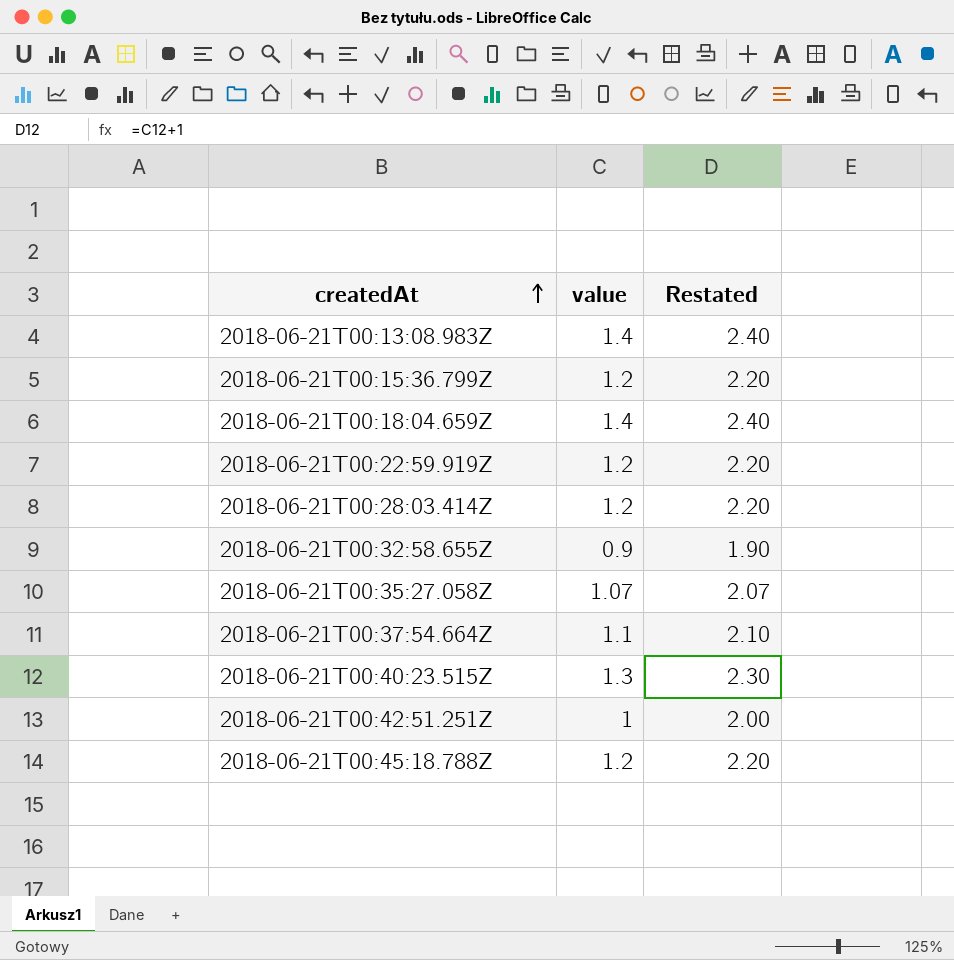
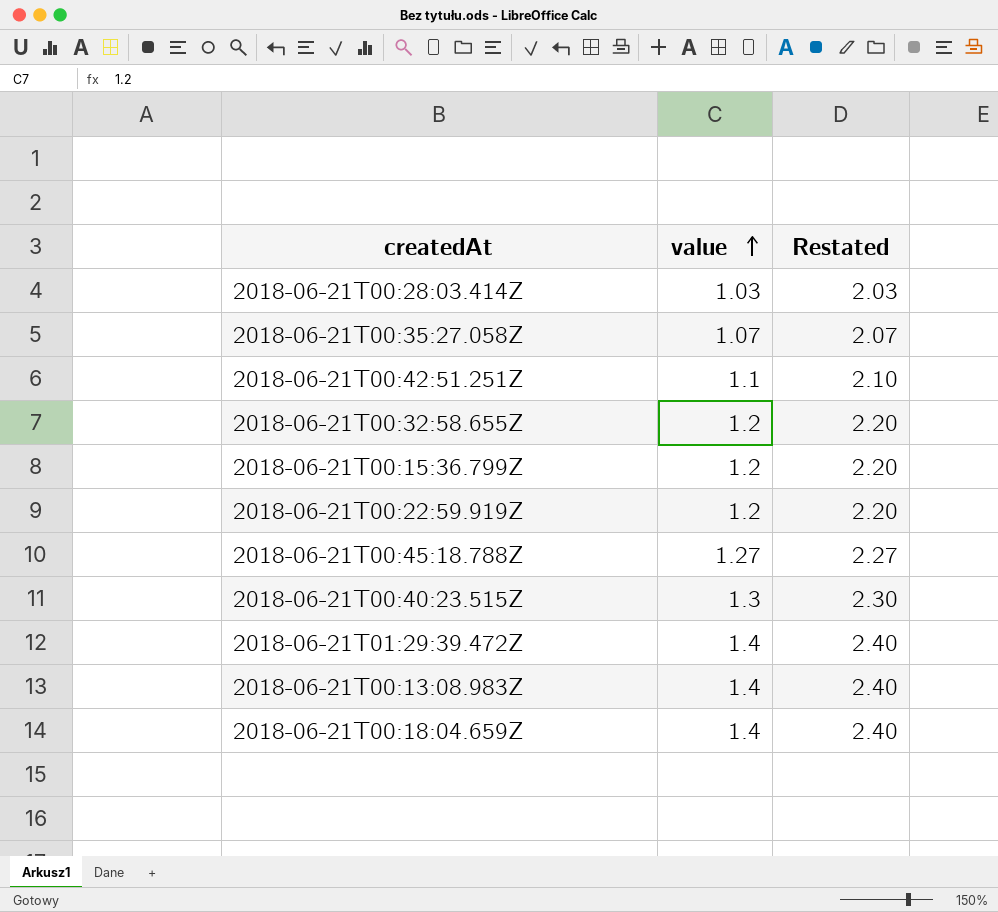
row order: createdAt ascending -> value ascending
row 2018-06-21T00:37:54.664Z: 1.1 | 2.10 -> none
2018-06-21T00:28:03.414Z | value: 1.2 -> 1.03
2018-06-21T00:28:03.414Z | Restated: 2.20 -> 2.03
2018-06-21T00:42:51.251Z | value: 1 -> 1.1
2018-06-21T00:42:51.251Z | Restated: 2.00 -> 2.10
2018-06-21T00:32:58.655Z | value: 0.9 -> 1.2
2018-06-21T00:32:58.655Z | Restated: 1.90 -> 2.20
2018-06-21T00:45:18.788Z | value: 1.2 -> 1.27
2018-06-21T00:45:18.788Z | Restated: 2.20 -> 2.27
row 2018-06-21T01:29:39.472Z: none -> 1.4 | 2.40

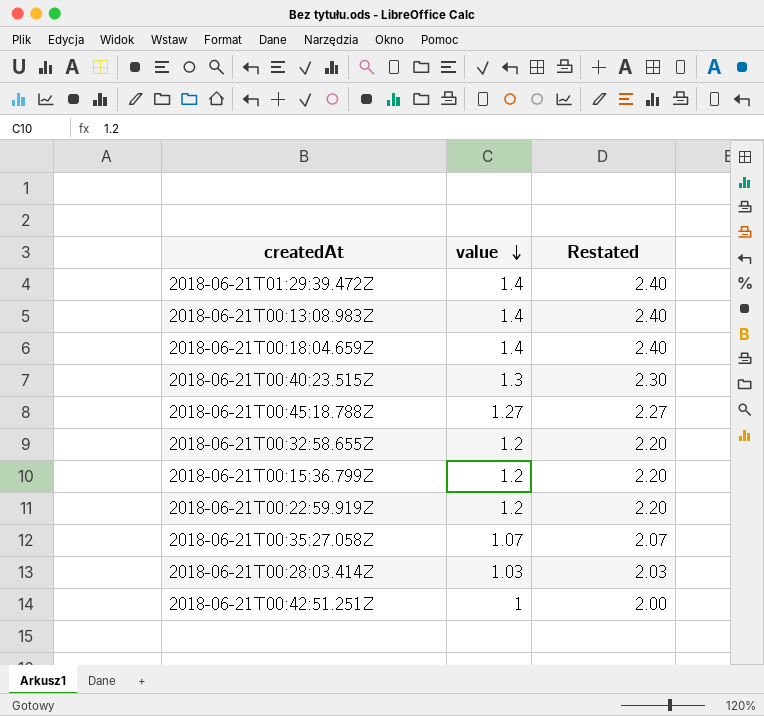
row order: value ascending -> value descending
2018-06-21T00:42:51.251Z | value: 1.1 -> 1
2018-06-21T00:42:51.251Z | Restated: 2.10 -> 2.00

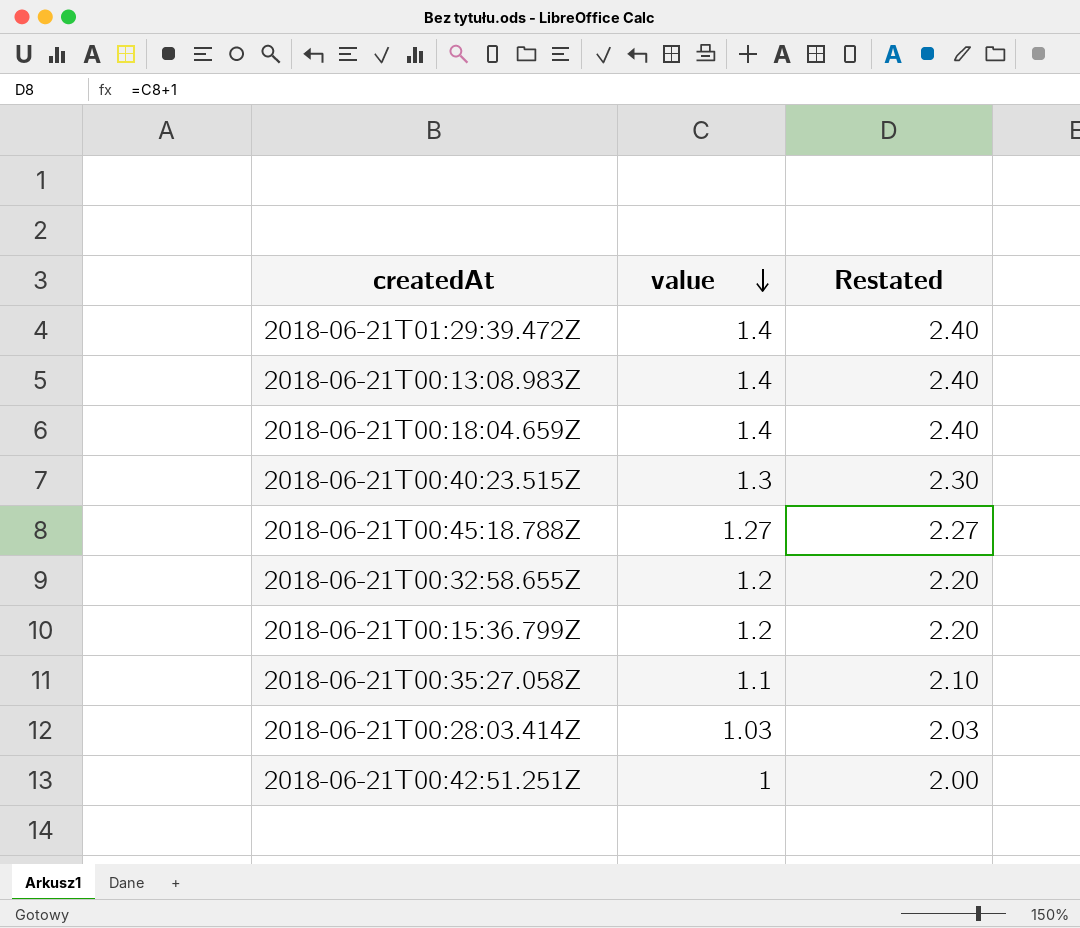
row 2018-06-21T00:22:59.919Z: 1.2 | 2.20 -> none
2018-06-21T00:35:27.058Z | value: 1.07 -> 1.1
2018-06-21T00:35:27.058Z | Restated: 2.07 -> 2.10

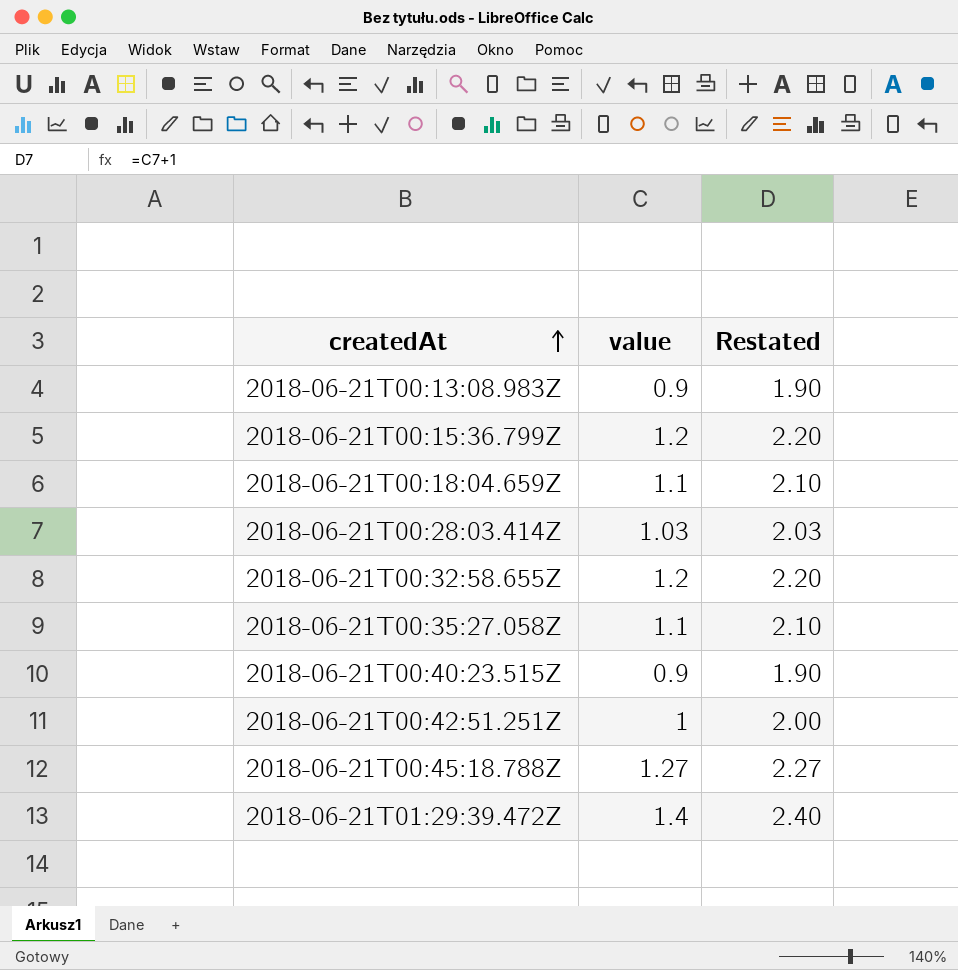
row order: value descending -> createdAt ascending
2018-06-21T00:13:08.983Z | value: 1.4 -> 0.9
2018-06-21T00:13:08.983Z | Restated: 2.40 -> 1.90
2018-06-21T00:18:04.659Z | value: 1.4 -> 1.1
2018-06-21T00:18:04.659Z | Restated: 2.40 -> 2.10
2018-06-21T00:40:23.515Z | value: 1.3 -> 0.9
2018-06-21T00:40:23.515Z | Restated: 2.30 -> 1.90

